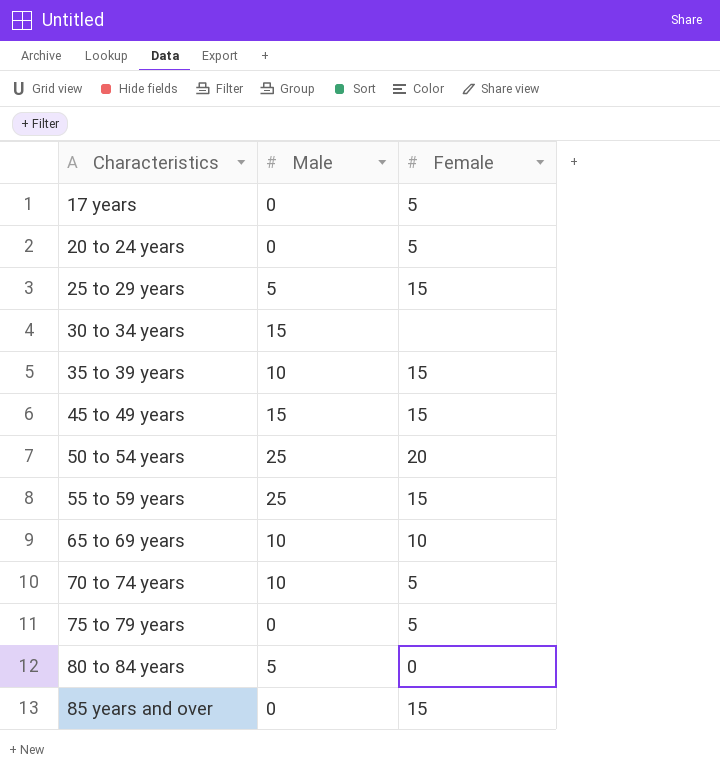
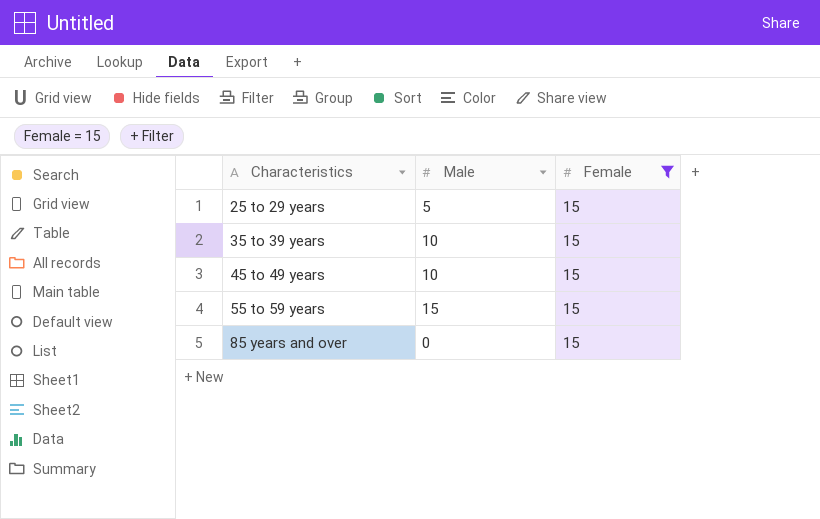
filter: none -> Female = 15
45 to 49 years | Male: 15 -> 10
55 to 59 years | Male: 25 -> 15

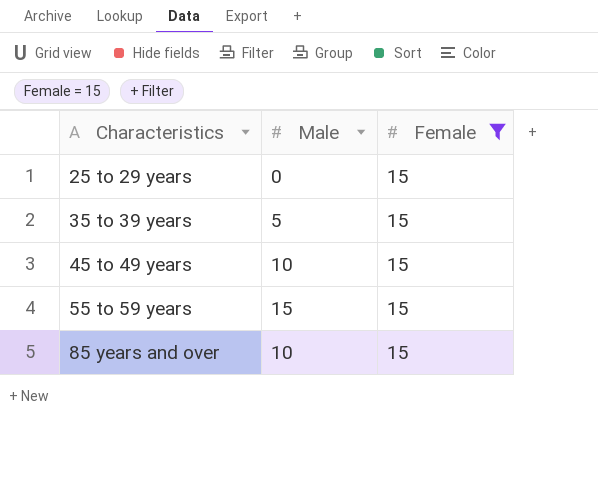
25 to 29 years | Male: 5 -> 0
35 to 39 years | Male: 10 -> 5
85 years and over | Male: 0 -> 10

